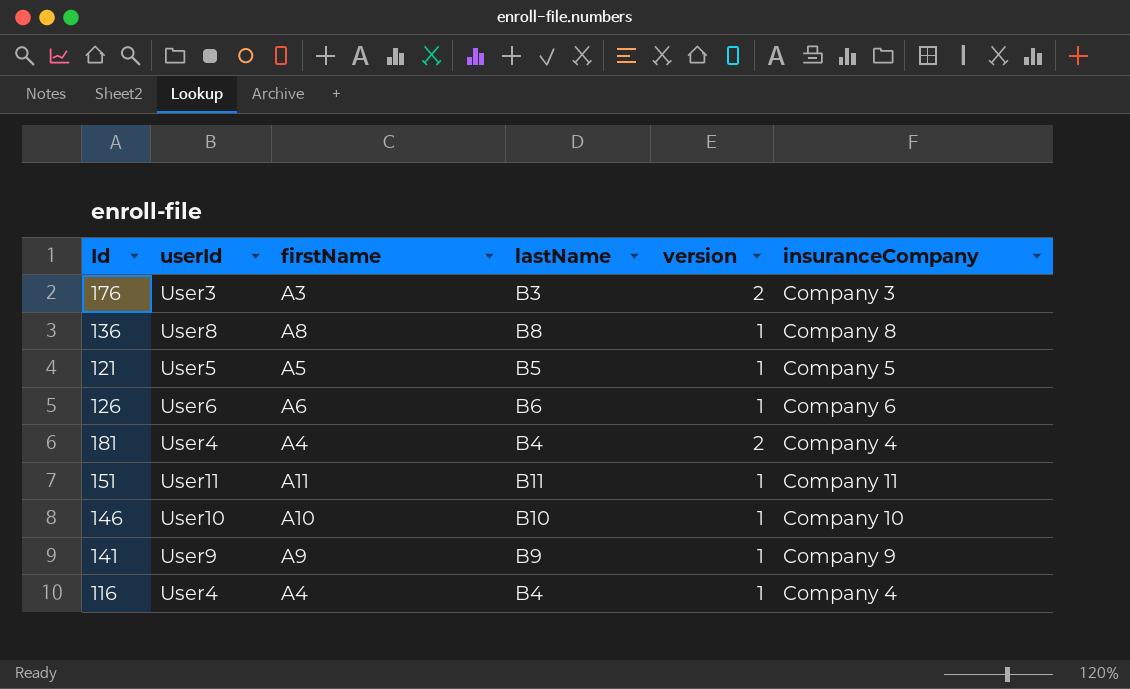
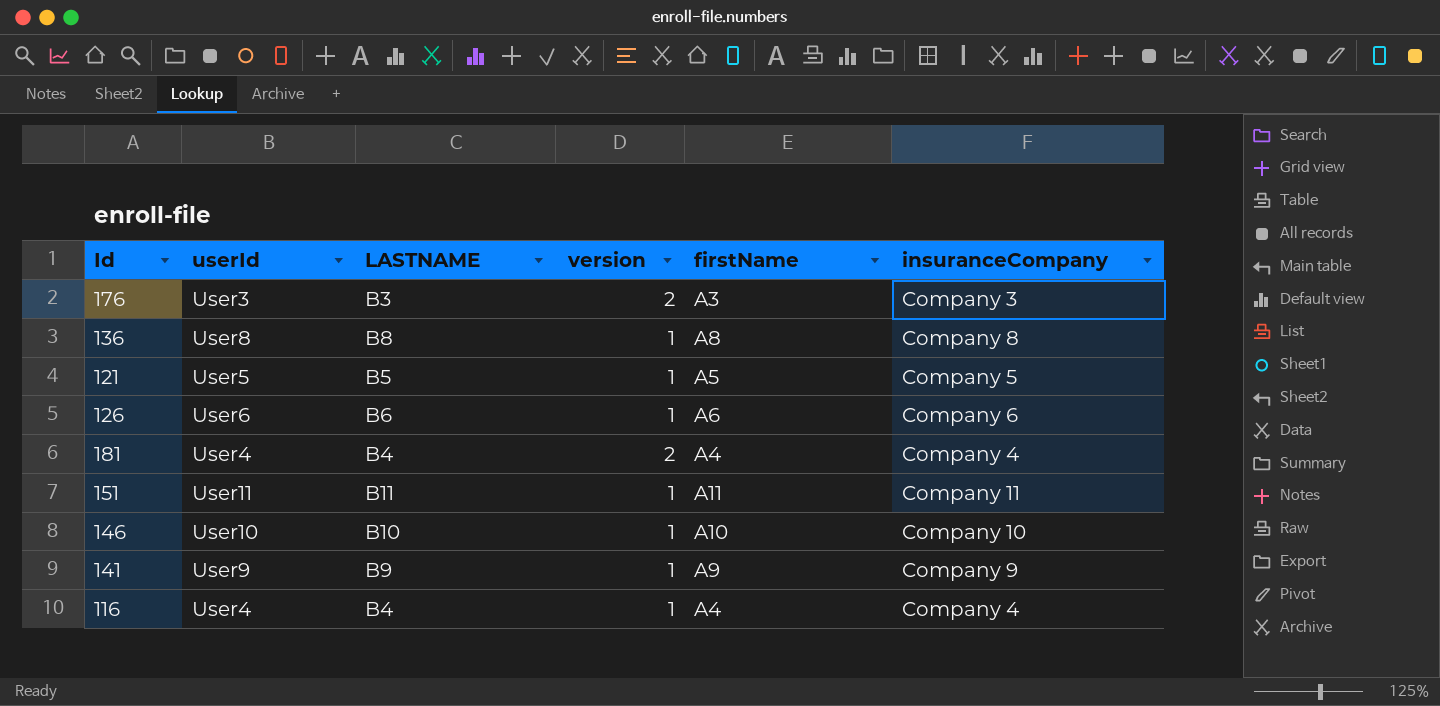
column name: lastName -> LASTNAME
column firstName | position: 3 -> 5

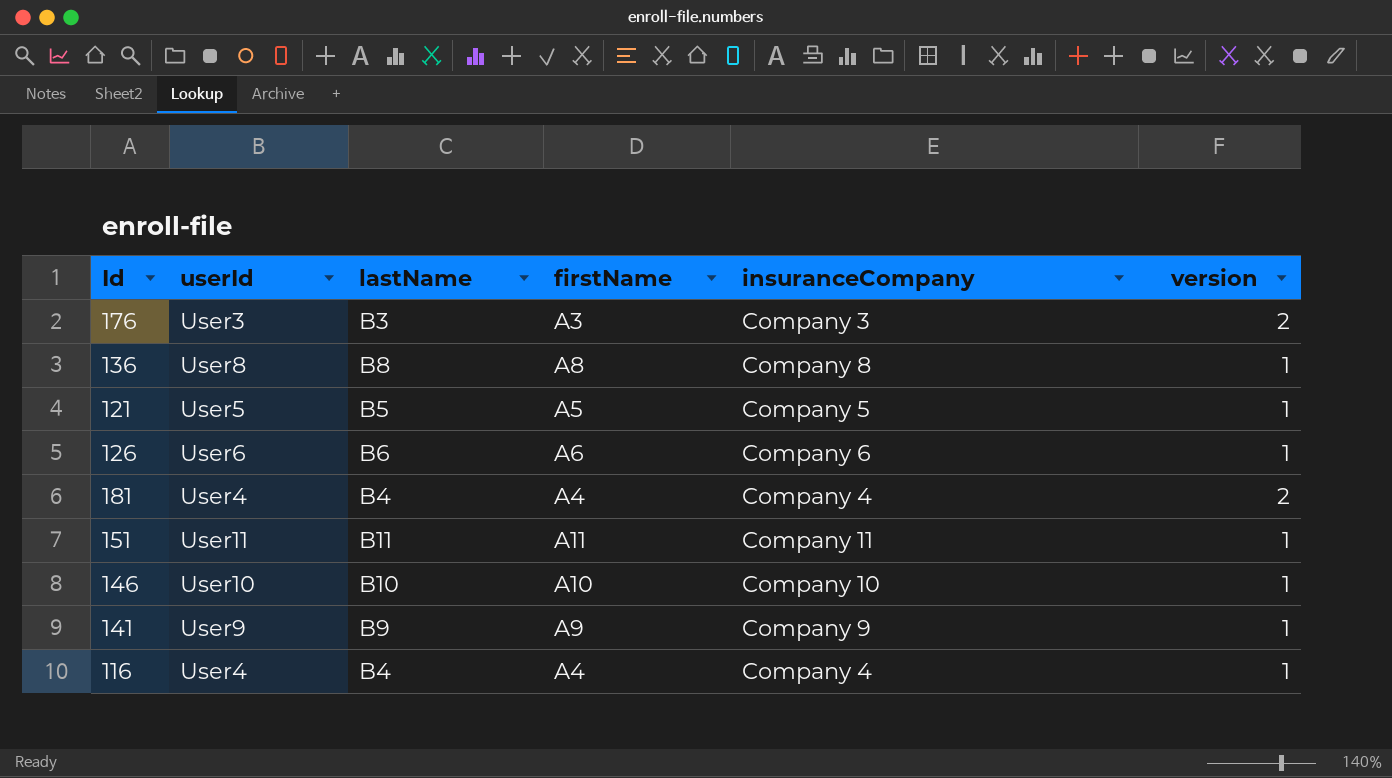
column name: LASTNAME -> lastName
column version | position: 4 -> 6

